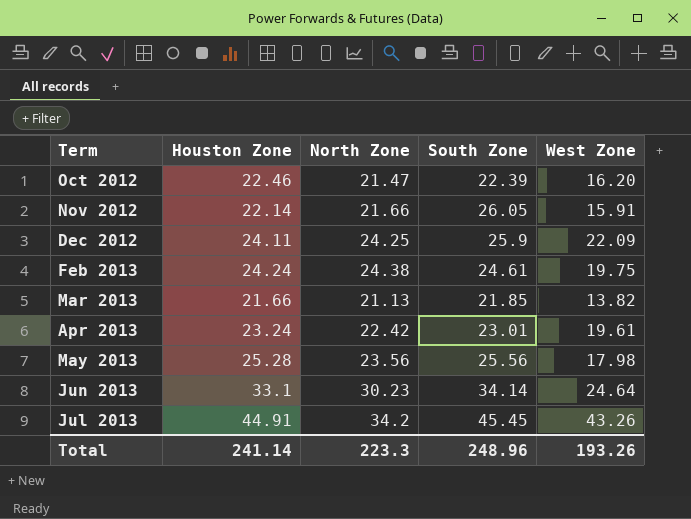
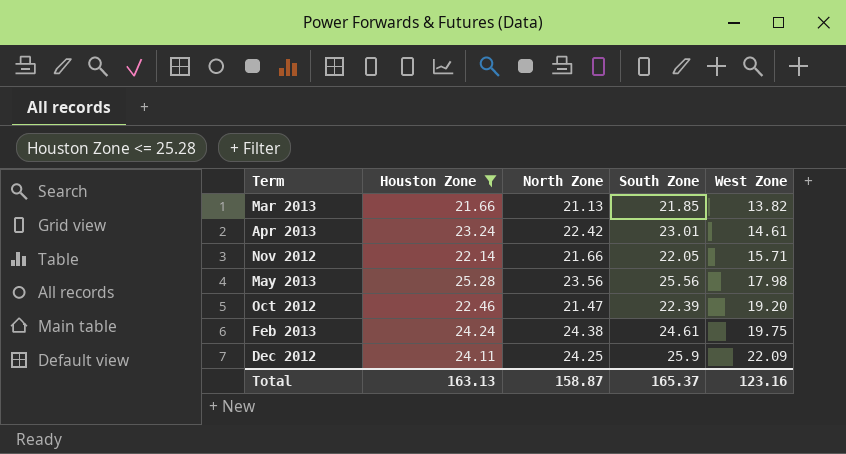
filter: none -> Houston Zone <= 25.28
row order: Term ascending -> West Zone ascending
Apr 2013 | West Zone: 19.61 -> 14.61
Nov 2012 | South Zone: 26.05 -> 22.05
Nov 2012 | West Zone: 15.91 -> 15.71
Oct 2012 | West Zone: 16.20 -> 19.20
Total | Houston Zone: 241.14 -> 163.13
Total | North Zone: 223.3 -> 158.87
Total | South Zone: 248.96 -> 165.37
Total | West Zone: 193.26 -> 123.16

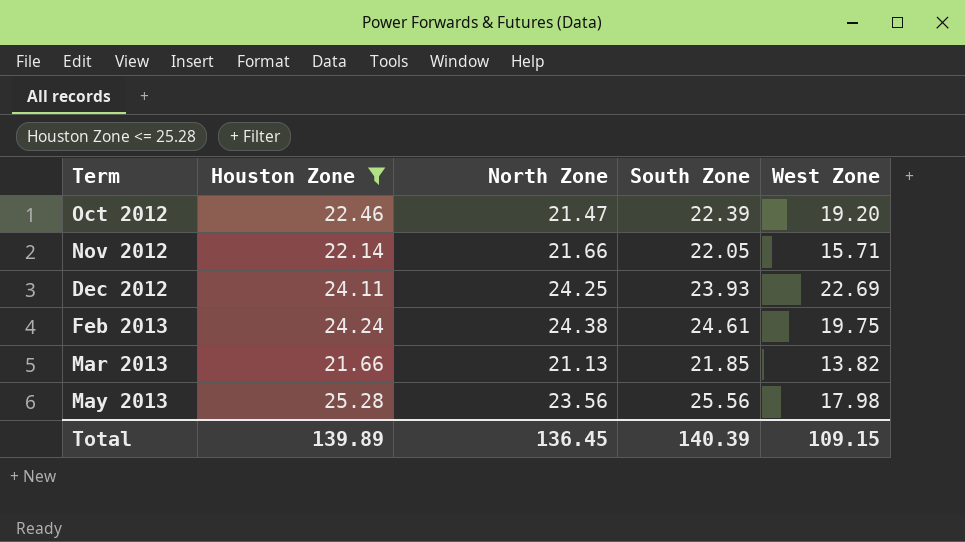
row order: West Zone ascending -> Term ascending
row Apr 2013: 23.24 | 22.42 | 23.01 | 14.61 -> none
Dec 2012 | South Zone: 25.9 -> 23.93
Dec 2012 | West Zone: 22.09 -> 22.69
Total | Houston Zone: 163.13 -> 139.89
Total | North Zone: 158.87 -> 136.45
Total | South Zone: 165.37 -> 140.39
Total | West Zone: 123.16 -> 109.15

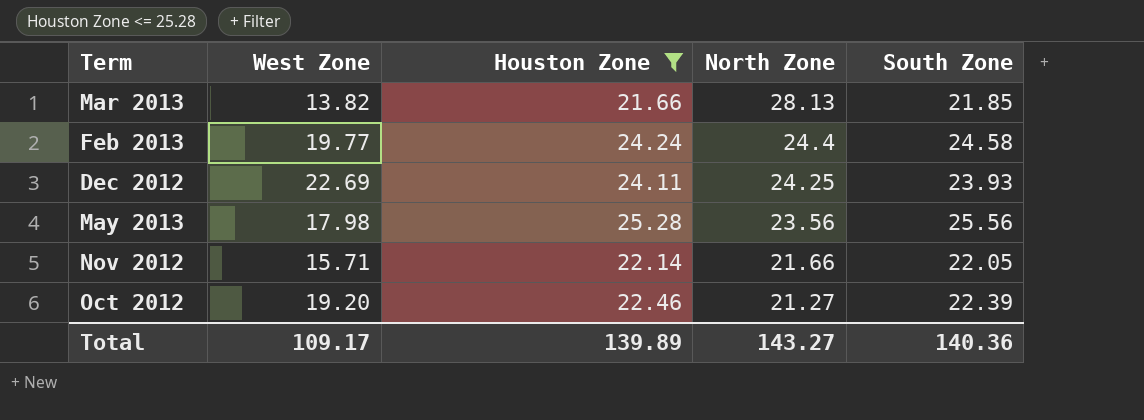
row order: Term ascending -> North Zone descending
column West Zone | position: 5 -> 2
Mar 2013 | North Zone: 21.13 -> 28.13
Feb 2013 | West Zone: 19.75 -> 19.77
Feb 2013 | North Zone: 24.38 -> 24.4
Feb 2013 | South Zone: 24.61 -> 24.58
Oct 2012 | North Zone: 21.47 -> 21.27
Total | West Zone: 109.15 -> 109.17
Total | North Zone: 136.45 -> 143.27
Total | South Zone: 140.39 -> 140.36

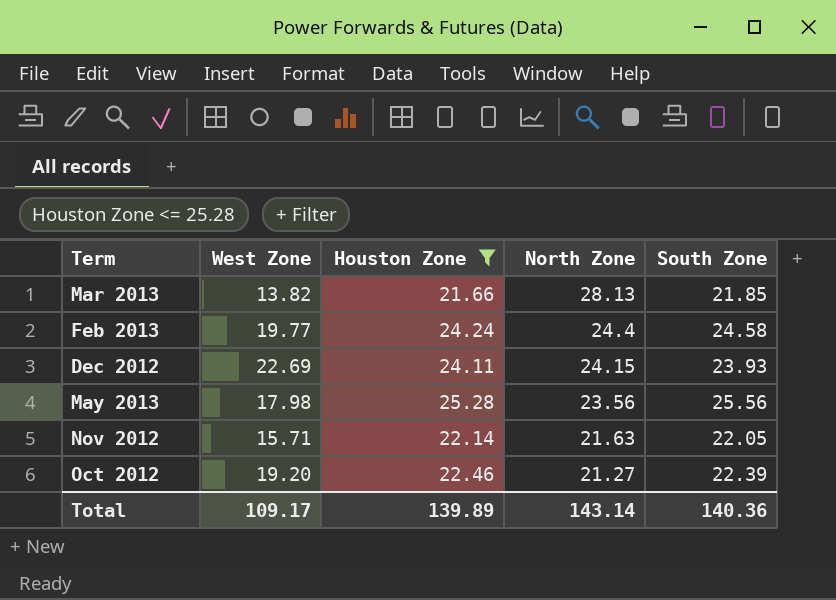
Dec 2012 | North Zone: 24.25 -> 24.15
Nov 2012 | North Zone: 21.66 -> 21.63
Total | North Zone: 143.27 -> 143.14

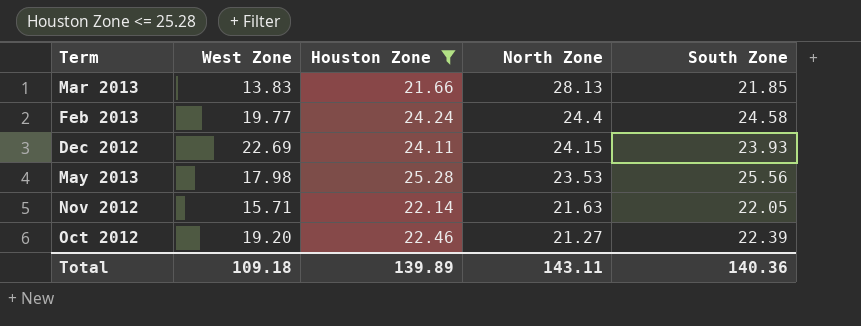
Mar 2013 | West Zone: 13.82 -> 13.83
May 2013 | North Zone: 23.56 -> 23.53
Total | West Zone: 109.17 -> 109.18
Total | North Zone: 143.14 -> 143.11

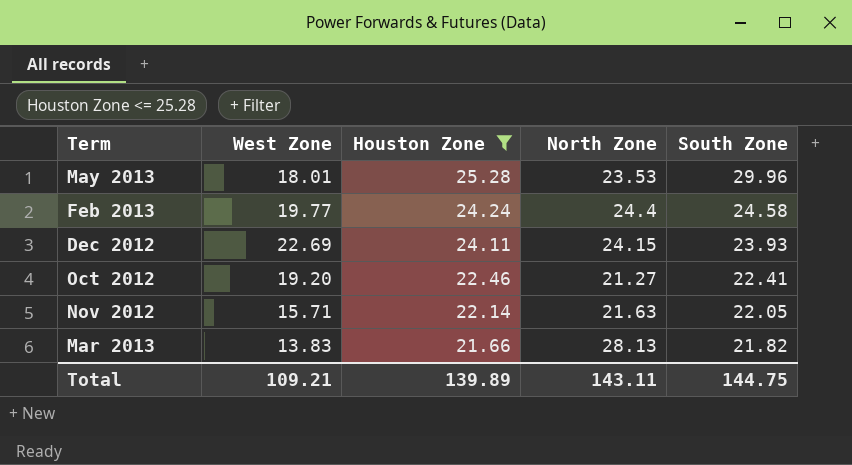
row order: North Zone descending -> Houston Zone descending
May 2013 | West Zone: 17.98 -> 18.01
May 2013 | South Zone: 25.56 -> 29.96
Oct 2012 | South Zone: 22.39 -> 22.41
Mar 2013 | South Zone: 21.85 -> 21.82
Total | West Zone: 109.18 -> 109.21
Total | South Zone: 140.36 -> 144.75

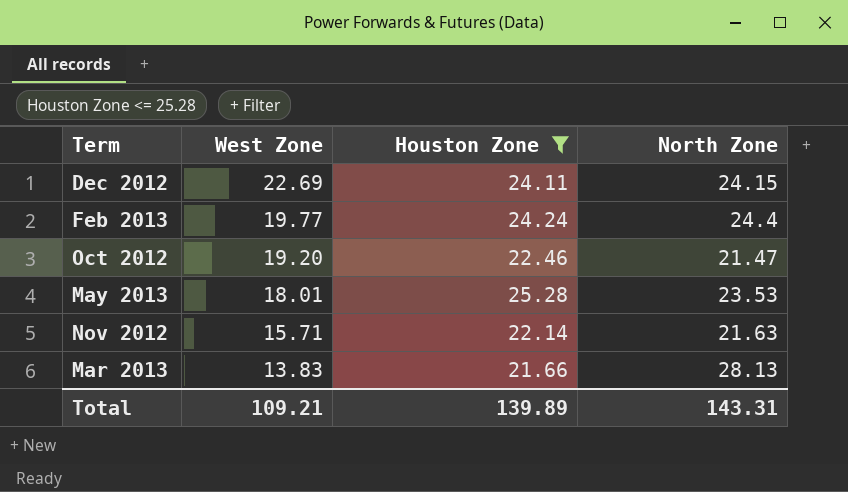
row order: Houston Zone descending -> West Zone descending
column South Zone | position: 5 -> none
Oct 2012 | North Zone: 21.27 -> 21.47
Total | North Zone: 143.11 -> 143.31

